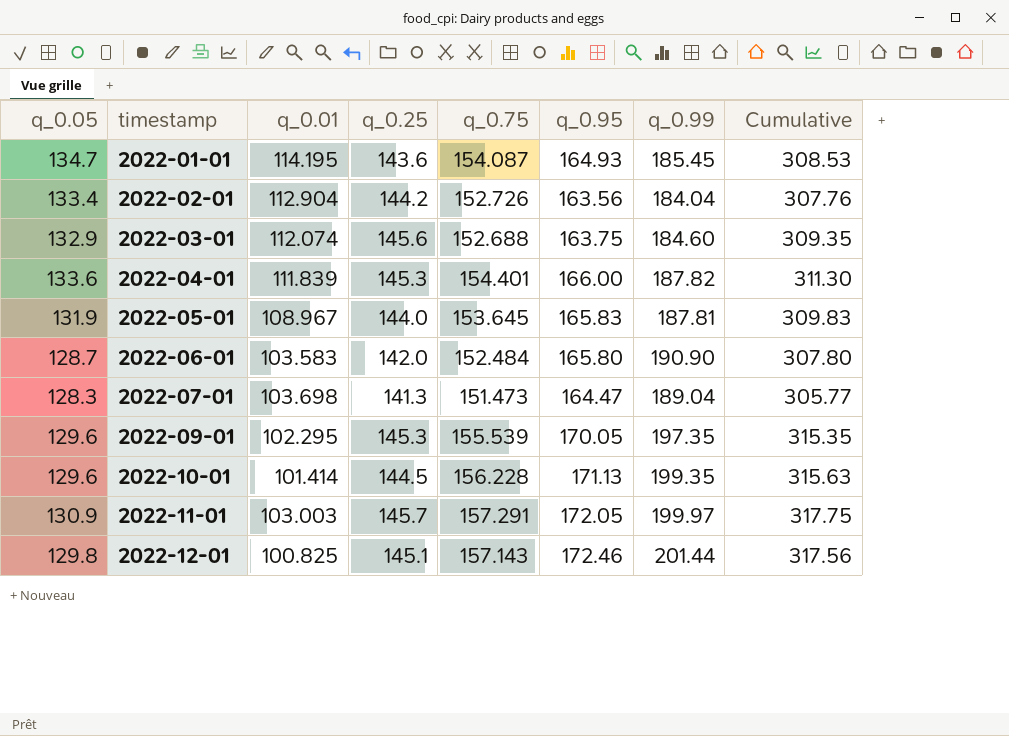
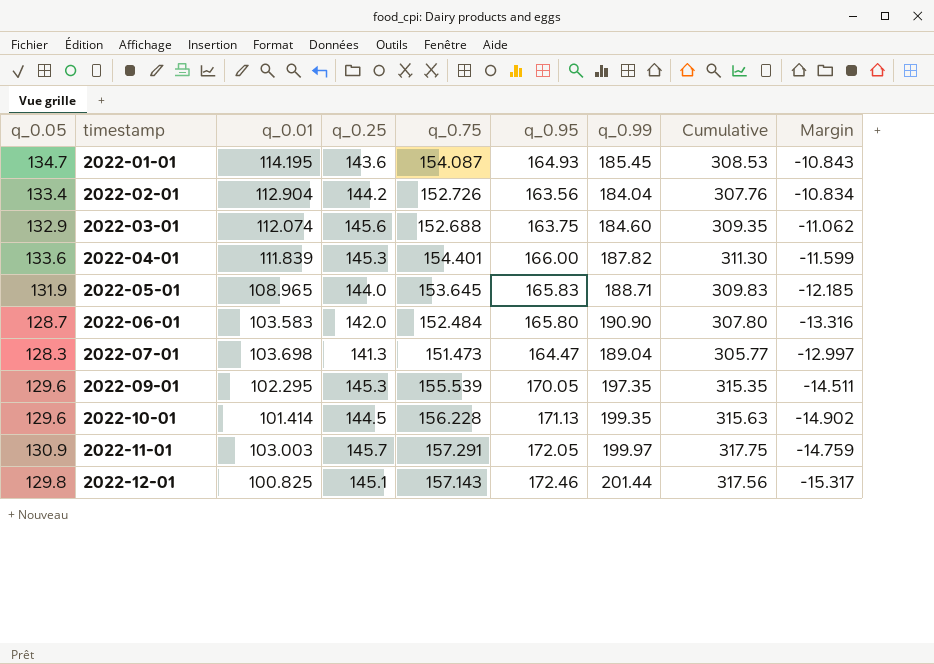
column Margin | formula: none -> [q_0.75] - [q_0.95]
2022-05-01 | q_0.01: 108.967 -> 108.965
2022-05-01 | q_0.99: 187.81 -> 188.71

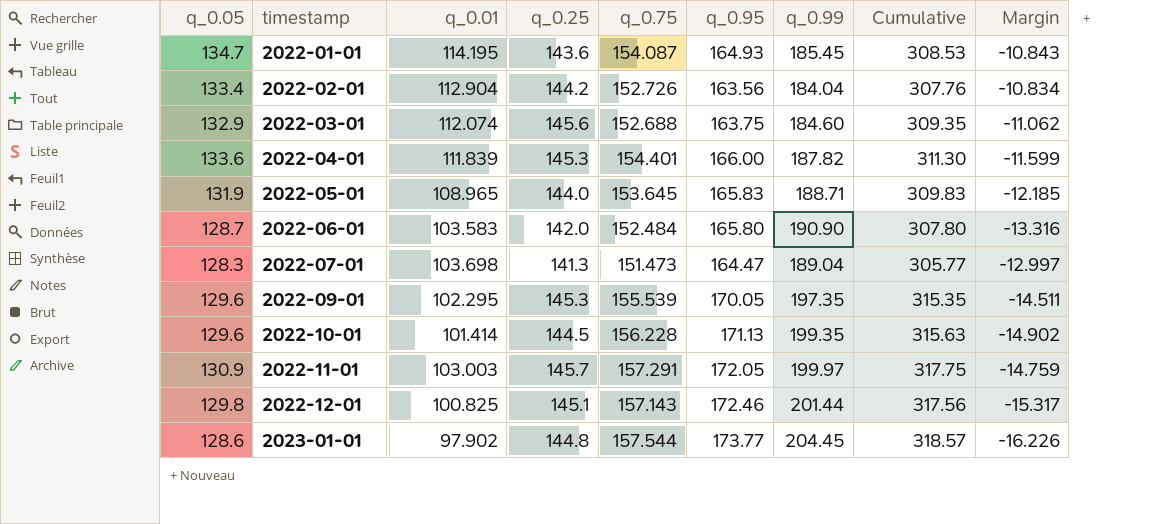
row 2023-01-01: none -> 128.6 | 97.902 | 144.8 | 157.544 | 173.77 | 204.45 | 318.57 | -16.226

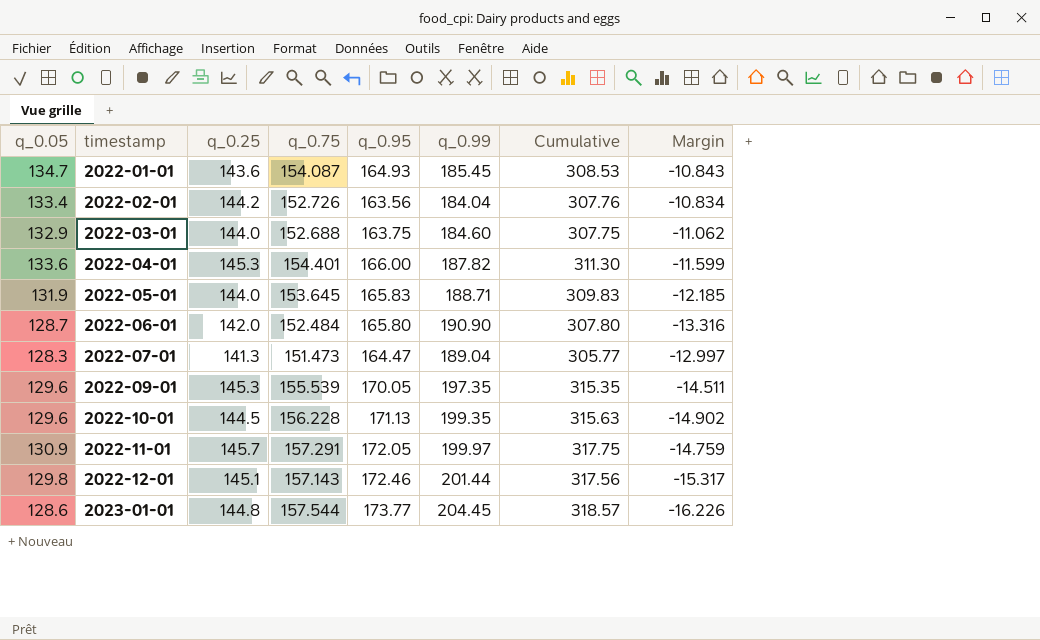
column q_0.01 | position: 3 -> none
2022-03-01 | q_0.25: 145.6 -> 144.0
2022-03-01 | Cumulative: 309.35 -> 307.75

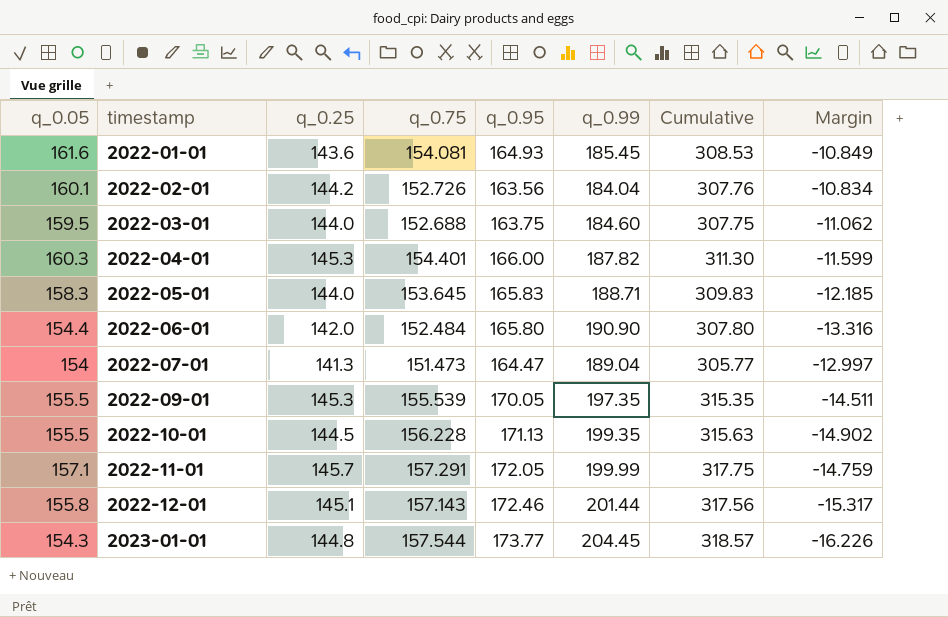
2022-01-01 | q_0.05: 134.7 -> 161.6
2022-01-01 | q_0.75: 154.087 -> 154.081
2022-01-01 | Margin: -10.843 -> -10.849
2022-02-01 | q_0.05: 133.4 -> 160.1
2022-03-01 | q_0.05: 132.9 -> 159.5
2022-04-01 | q_0.05: 133.6 -> 160.3
2022-05-01 | q_0.05: 131.9 -> 158.3
2022-06-01 | q_0.05: 128.7 -> 154.4
2022-07-01 | q_0.05: 128.3 -> 154
2022-09-01 | q_0.05: 129.6 -> 155.5
2022-10-01 | q_0.05: 129.6 -> 155.5
2022-11-01 | q_0.05: 130.9 -> 157.1
2022-11-01 | q_0.99: 199.97 -> 199.99
2022-12-01 | q_0.05: 129.8 -> 155.8
2023-01-01 | q_0.05: 128.6 -> 154.3

